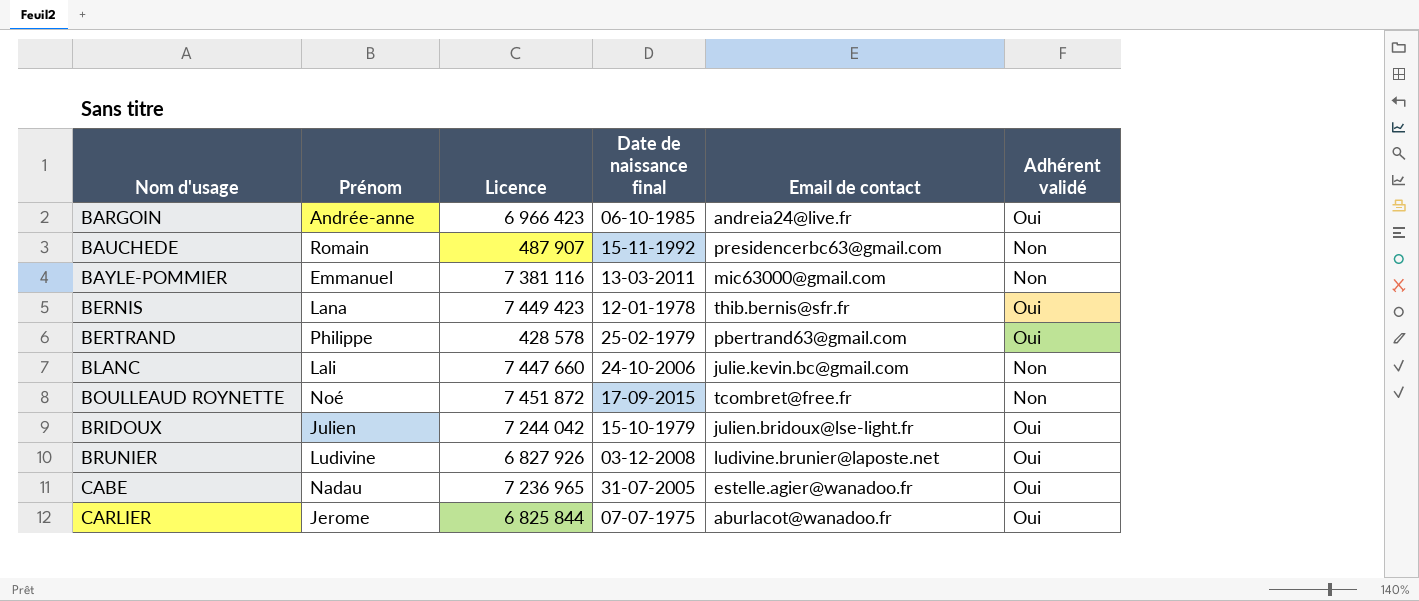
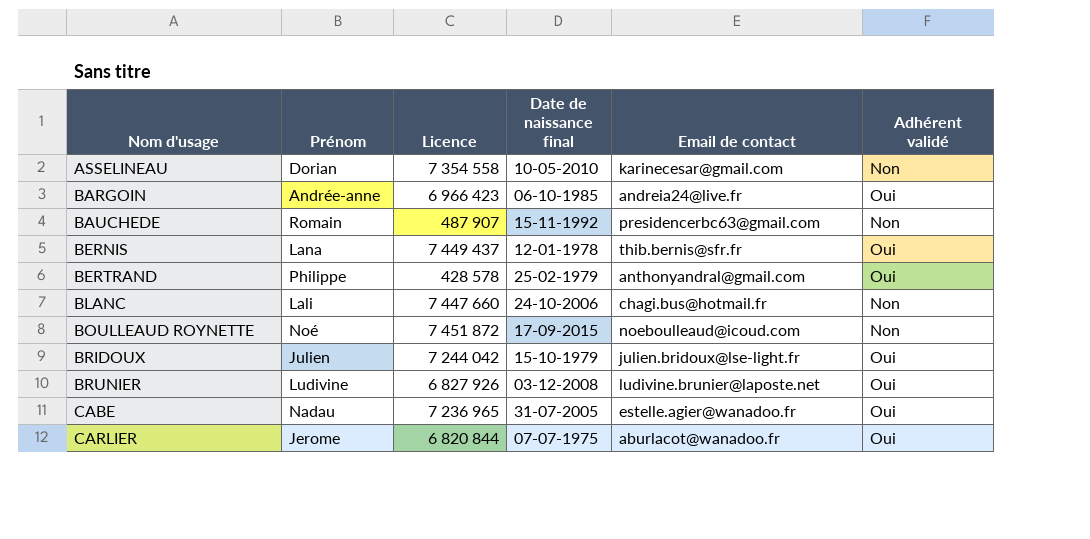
row BAYLE-POMMIER: Emmanuel | 7 381 116 | 13-03-2011 | mic63000@gmail.com | Non -> none
row ASSELINEAU: none -> Dorian | 7 354 558 | 10-05-2010 | karinecesar@gmail.com | Non
BERNIS | Licence: 7 449 423 -> 7 449 437
BERTRAND | Email de contact: pbertrand63@gmail.com -> anthonyandral@gmail.com
BLANC | Email de contact: julie.kevin.bc@gmail.com -> chagi.bus@hotmail.fr
BOULLEAUD ROYNETTE | Email de contact: tcombret@free.fr -> noeboulleaud@icoud.com
CARLIER | Licence: 6 825 844 -> 6 820 844

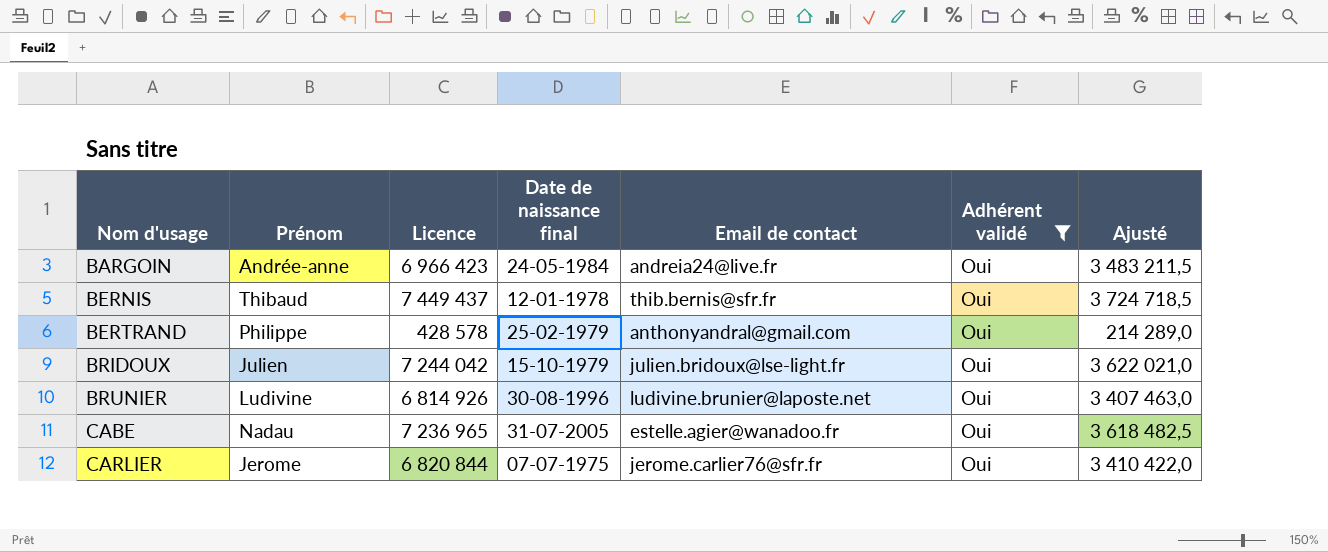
filter: none -> Adhérent validé = Oui
column Ajusté | formula: none -> [Licence] * 0,5
BARGOIN | Date de naissance final: 06-10-1985 -> 24-05-1984
BERNIS | Prénom: Lana -> Thibaud
BRUNIER | Licence: 6 827 926 -> 6 814 926
BRUNIER | Date de naissance final: 03-12-2008 -> 30-08-1996
CARLIER | Email de contact: aburlacot@wanadoo.fr -> jerome.carlier76@sfr.fr

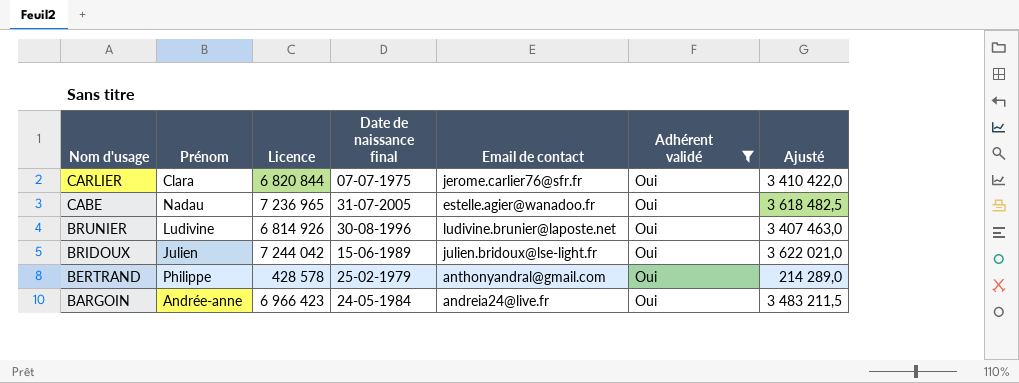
row order: Nom d'usage ascending -> Nom d'usage descending
row BERNIS: Thibaud | 7 449 437 | 12-01-1978 | thib.bernis@sfr.fr | Oui | 3 724 718,5 -> none
CARLIER | Prénom: Jerome -> Clara
BRIDOUX | Date de naissance final: 15-10-1979 -> 15-06-1989

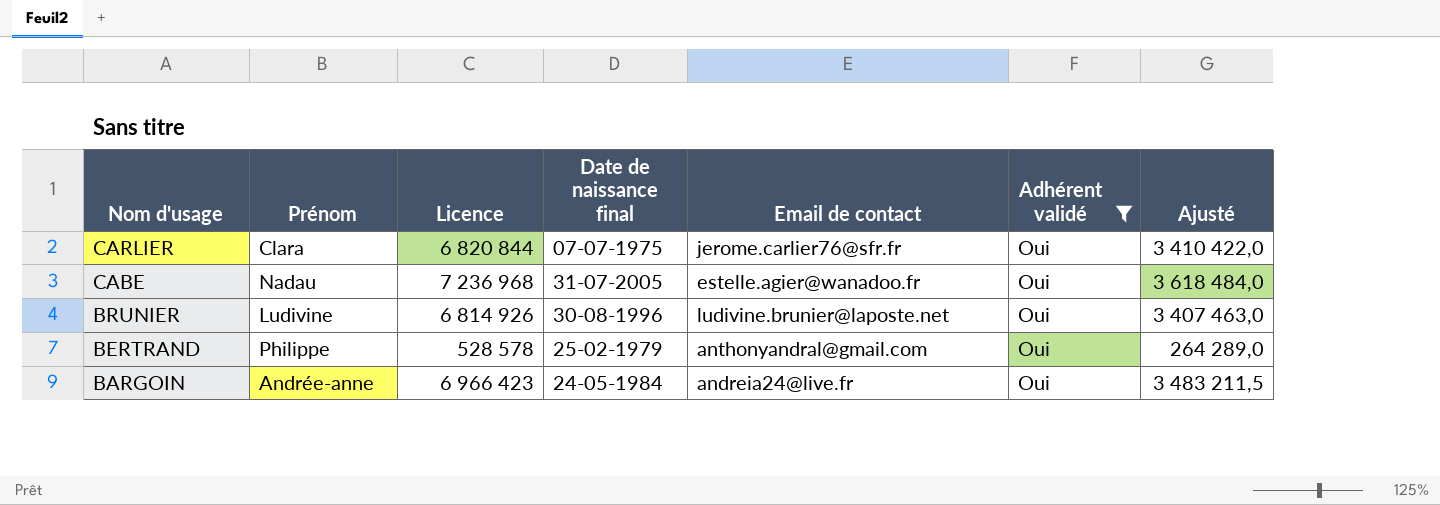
row BRIDOUX: Julien | 7 244 042 | 15-06-1989 | julien.bridoux@lse-light.fr | Oui | 3 622 021,0 -> none
CABE | Licence: 7 236 965 -> 7 236 968
CABE | Ajusté: 3 618 482,5 -> 3 618 484,0
BERTRAND | Licence: 428 578 -> 528 578
BERTRAND | Ajusté: 214 289,0 -> 264 289,0

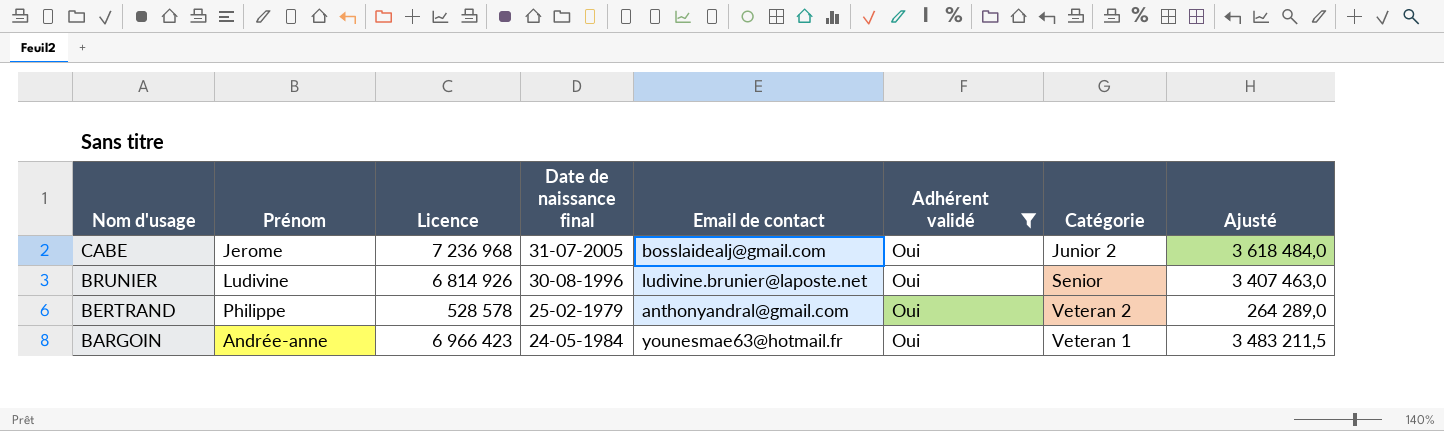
column Catégorie | position: none -> 7
row CARLIER: Clara | 6 820 844 | 07-07-1975 | jerome.carlier76@sfr.fr | Oui | 3 410 422,0 -> none
CABE | Prénom: Nadau -> Jerome
CABE | Email de contact: estelle.agier@wanadoo.fr -> bosslaidealj@gmail.com
BARGOIN | Email de contact: andreia24@live.fr -> younesmae63@hotmail.fr

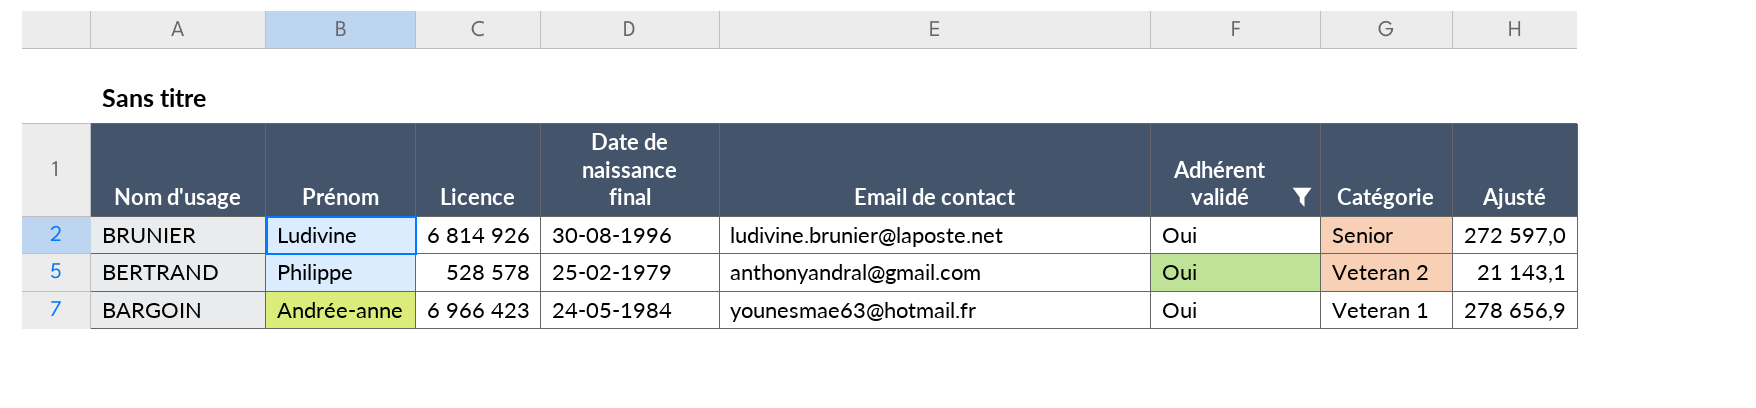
column Ajusté | formula: [Licence] * 0,5 -> [Licence] * 0,04
row CABE: Jerome | 7 236 968 | 31-07-2005 | bosslaidealj@gmail.com | Oui | Junior 2 | 3 618 484,0 -> none

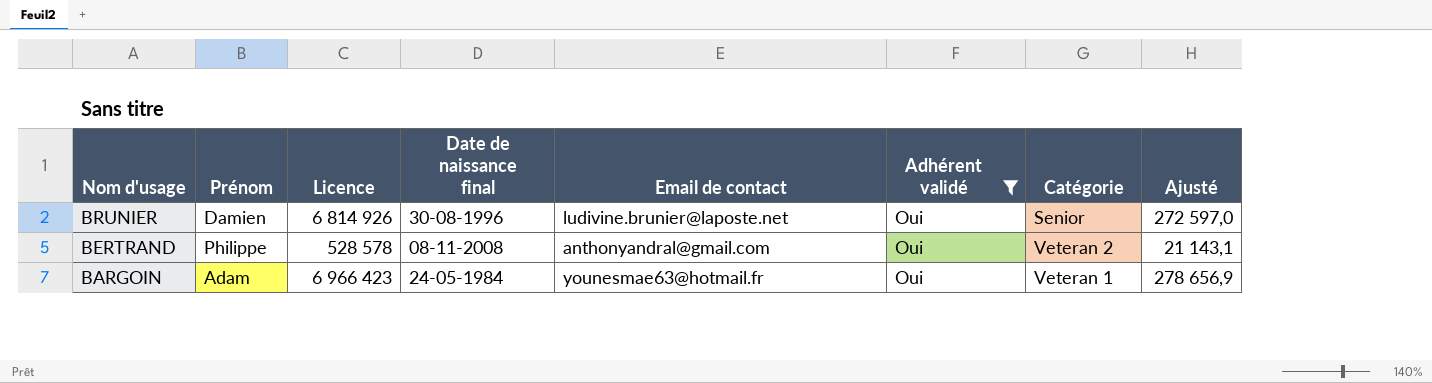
BRUNIER | Prénom: Ludivine -> Damien
BERTRAND | Date de naissance final: 25-02-1979 -> 08-11-2008
BARGOIN | Prénom: Andrée-anne -> Adam

